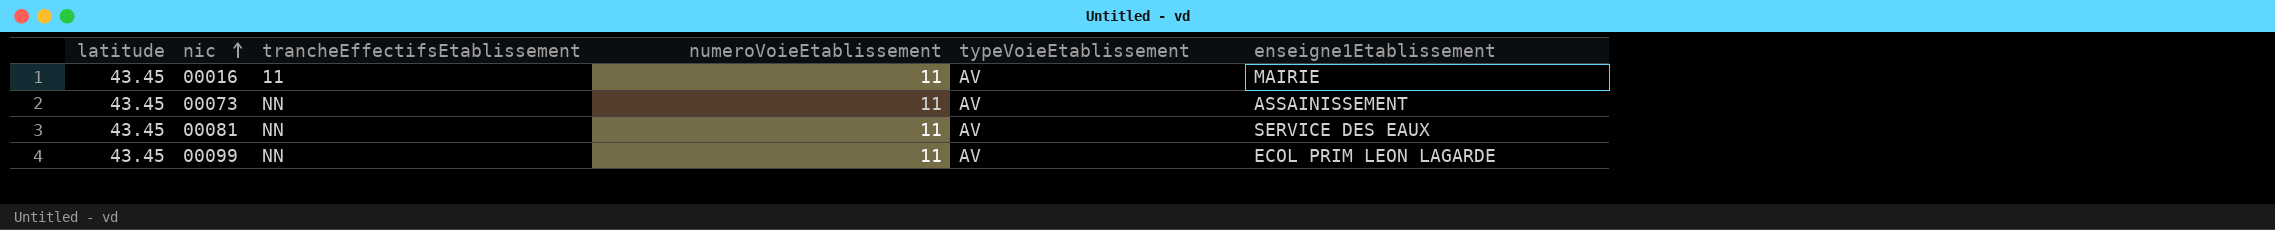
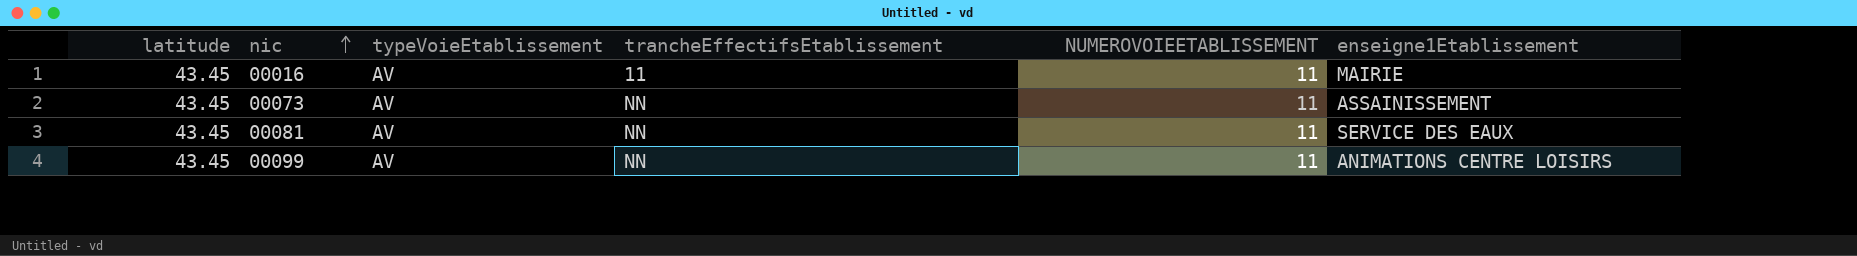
column typeVoieEtablissement | position: 5 -> 3
column name: numeroVoieEtablissement -> NUMEROVOIEETABLISSEMENT
00099 | enseigne1Etablissement: ECOL PRIM LEON LAGARDE -> ANIMATIONS CENTRE LOISIRS

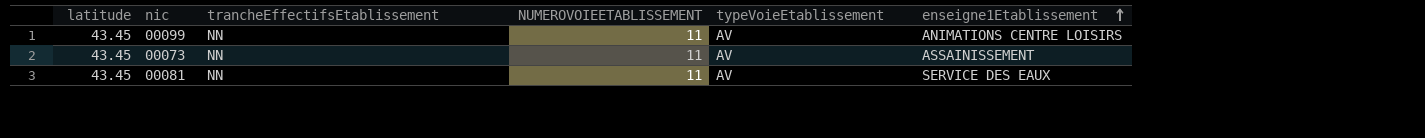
row order: nic ascending -> enseigne1Etablissement ascending
column typeVoieEtablissement | position: 3 -> 5
row 00016: 43.45 | AV | 11 | 11 | MAIRIE -> none

